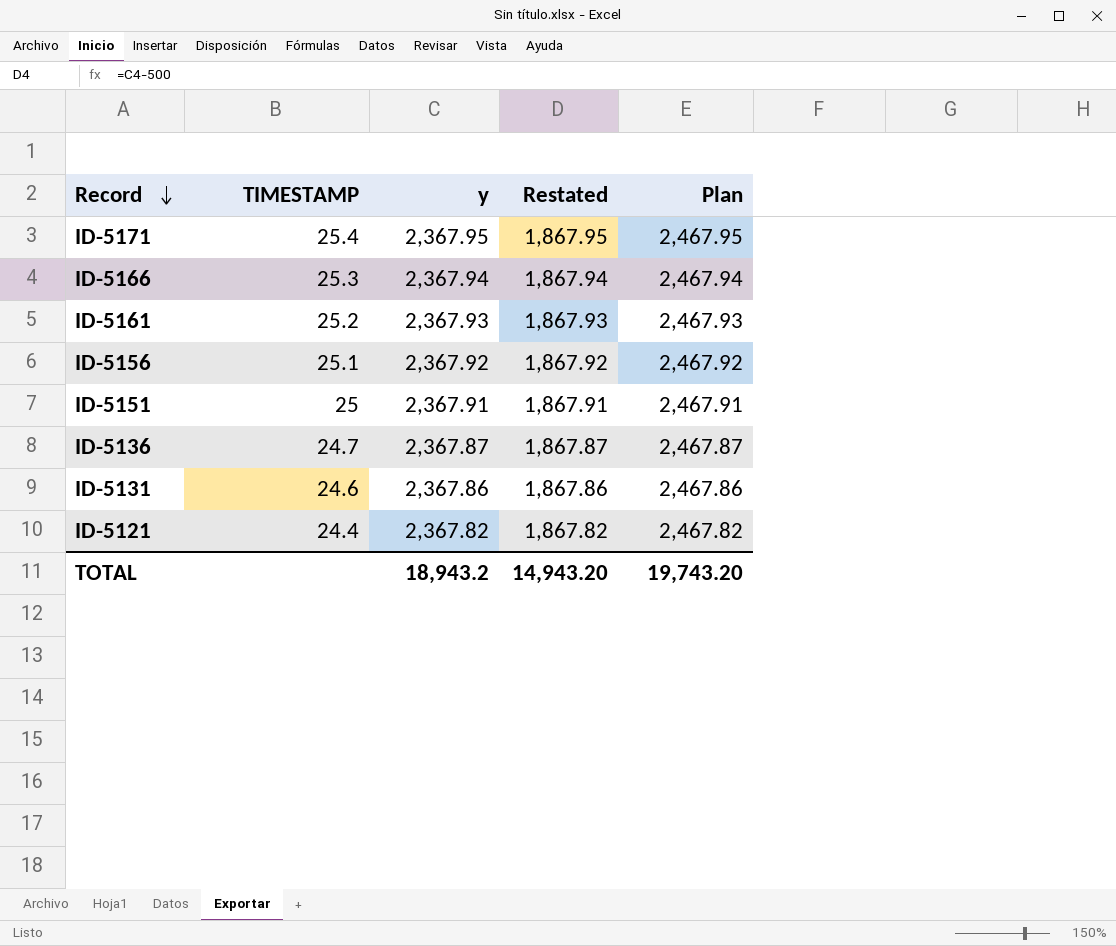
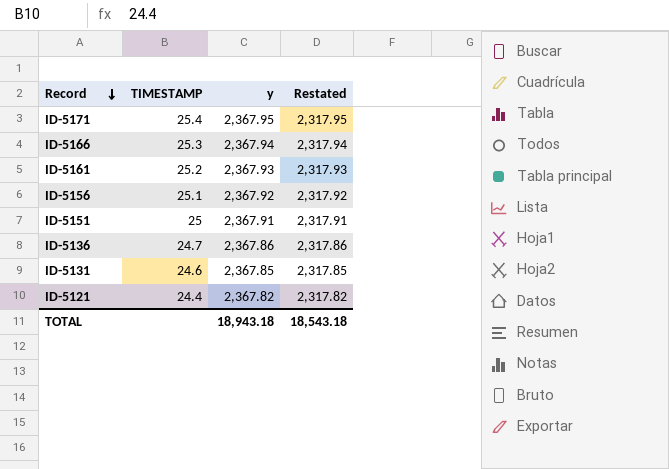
column Plan | formula: [y] + 100 -> none
column Restated | formula: [y] - 500 -> [y] - 50
ID-5136 | y: 2,367.87 -> 2,367.86
ID-5131 | y: 2,367.86 -> 2,367.85
TOTAL | y: 18,943.2 -> 18,943.18
TOTAL | Restated: 14,943.20 -> 18,543.18

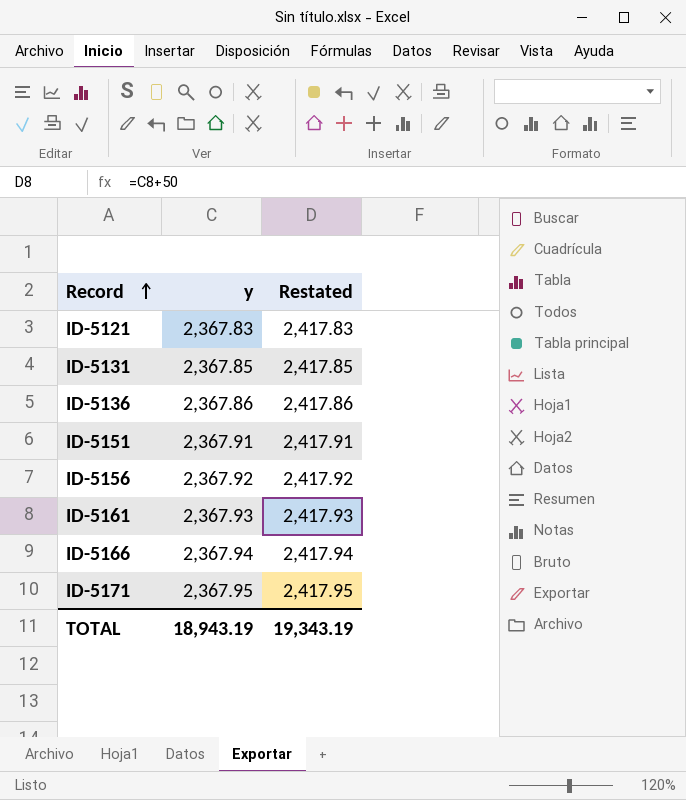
row order: Record descending -> Record ascending
column TIMESTAMP | position: 2 -> none
column Restated | formula: [y] - 50 -> [y] + 50
ID-5121 | y: 2,367.82 -> 2,367.83
TOTAL | y: 18,943.18 -> 18,943.19
TOTAL | Restated: 18,543.18 -> 19,343.19

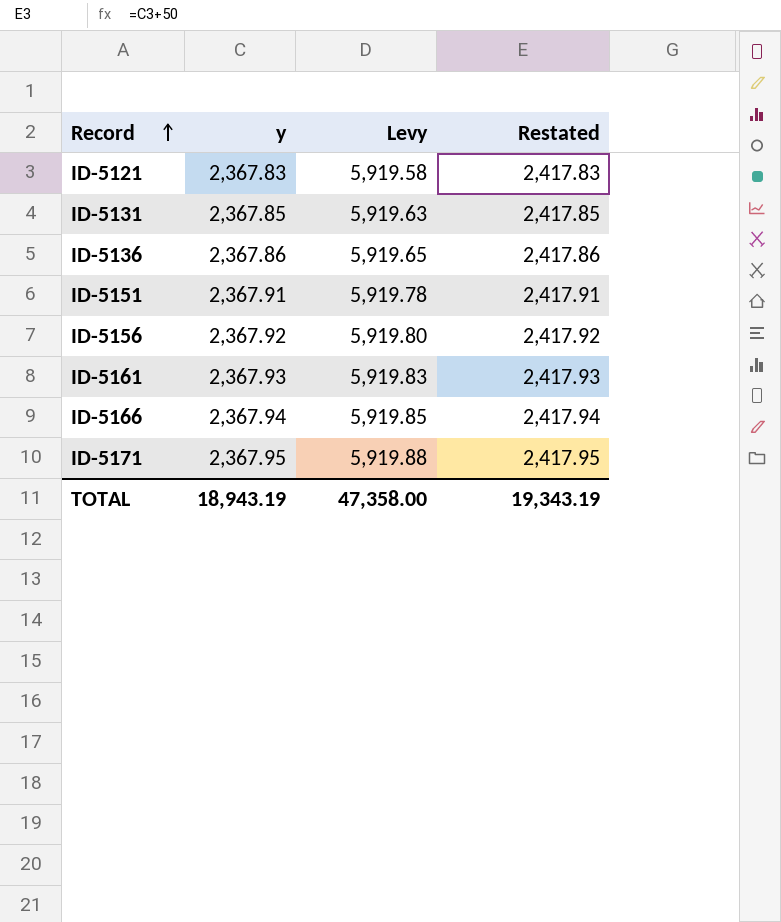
column Levy | formula: none -> [y] * 2.5

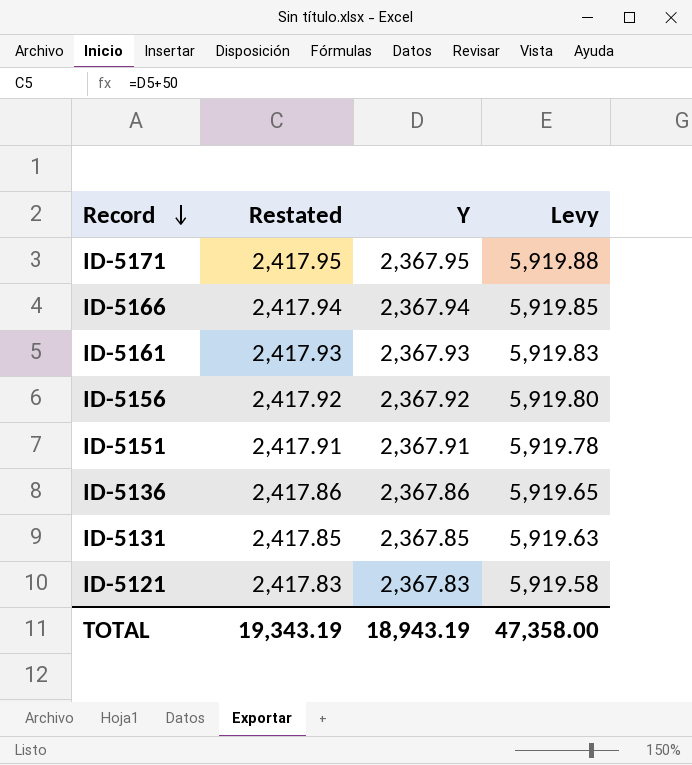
row order: Record ascending -> Record descending
column Restated | position: 4 -> 2
column name: y -> Y

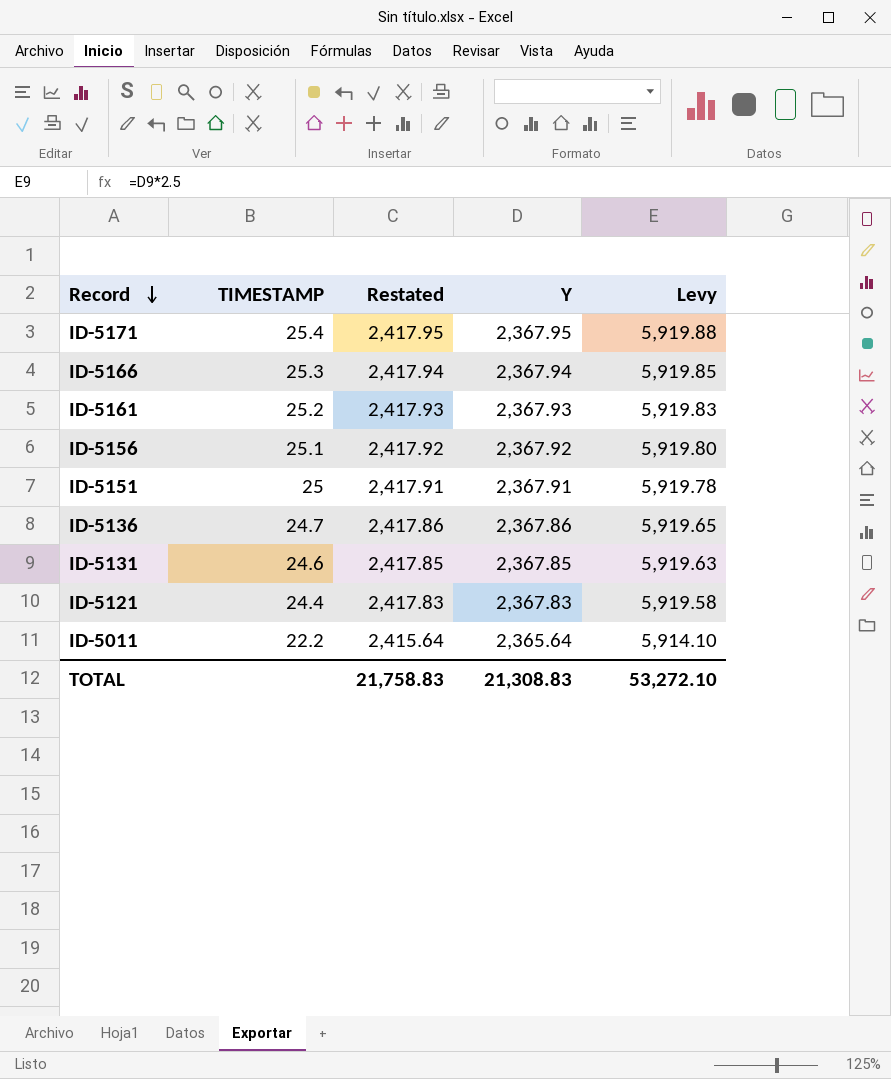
column TIMESTAMP | position: none -> 2
row ID-5011: none -> 22.2 | 2,415.64 | 2,365.64 | 5,914.10
TOTAL | Restated: 19,343.19 -> 21,758.83
TOTAL | Y: 18,943.19 -> 21,308.83
TOTAL | Levy: 47,358.00 -> 53,272.10

